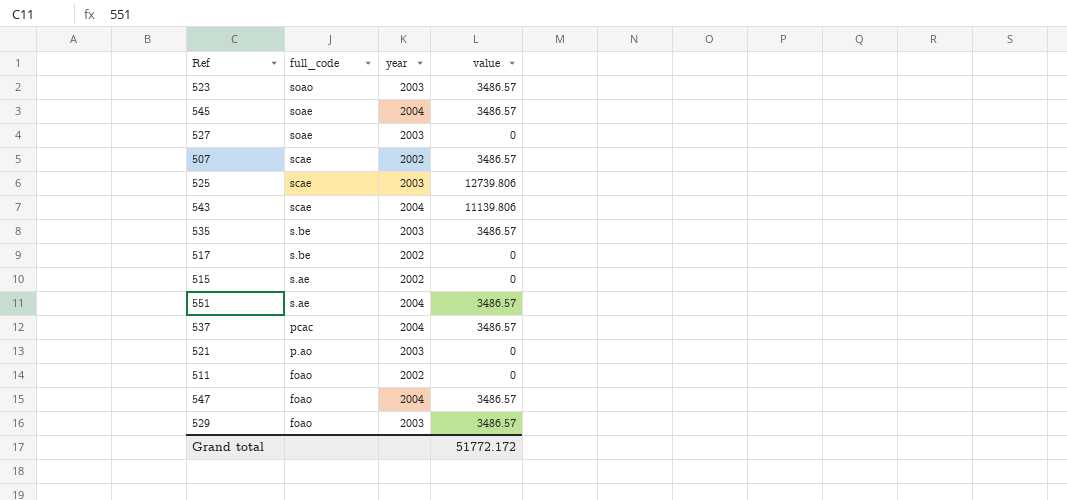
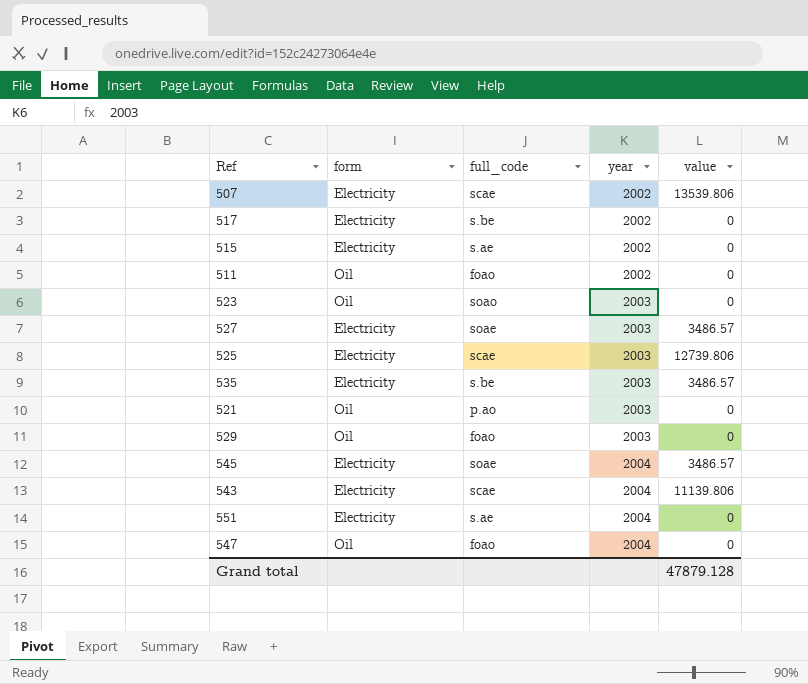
row order: full_code descending -> year ascending
column form | position: none -> 2
row 537: pcac | 2004 | 3486.57 -> none
507 | value: 3486.57 -> 13539.806
523 | value: 3486.57 -> 0
527 | value: 0 -> 3486.57
529 | value: 3486.57 -> 0
551 | value: 3486.57 -> 0
547 | value: 3486.57 -> 0
Grand total | value: 51772.172 -> 47879.128

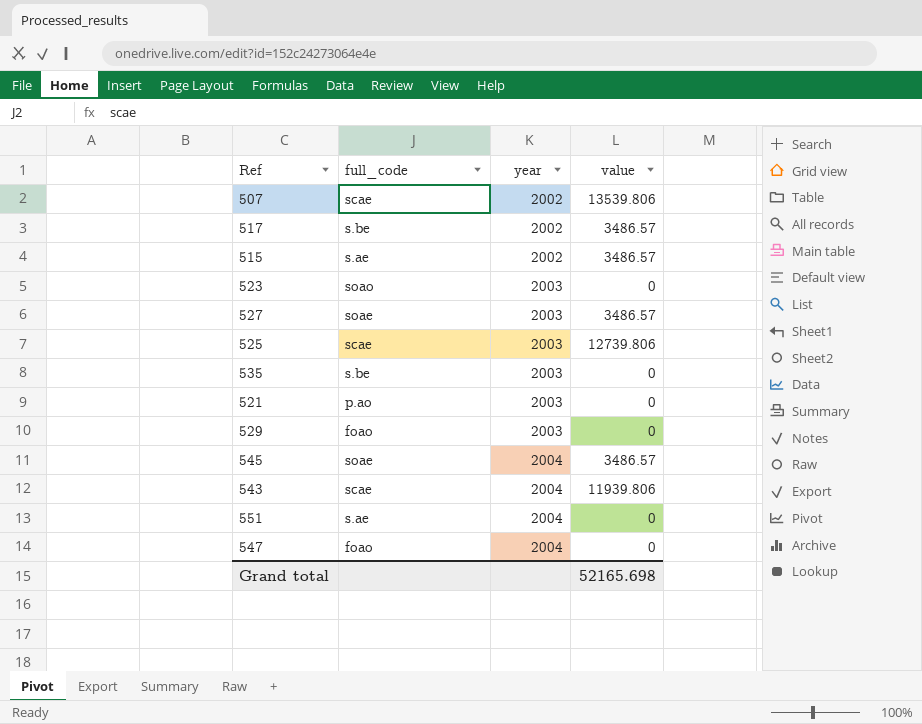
column form | position: 2 -> none
row 511: Oil | foao | 2002 | 0 -> none
517 | value: 0 -> 3486.57
515 | value: 0 -> 3486.57
535 | value: 3486.57 -> 0
543 | value: 11139.806 -> 11939.806
Grand total | value: 47879.128 -> 52165.698

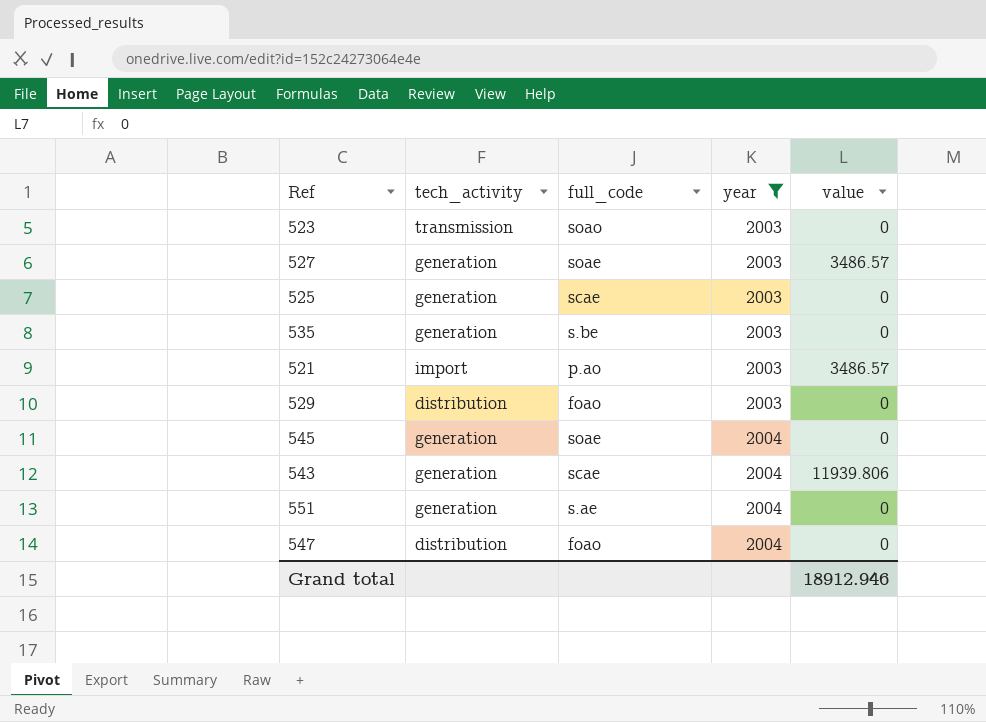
filter: none -> year != 2002
column tech_activity | position: none -> 2
525 | value: 12739.806 -> 0
521 | value: 0 -> 3486.57
545 | value: 3486.57 -> 0
Grand total | value: 52165.698 -> 18912.946

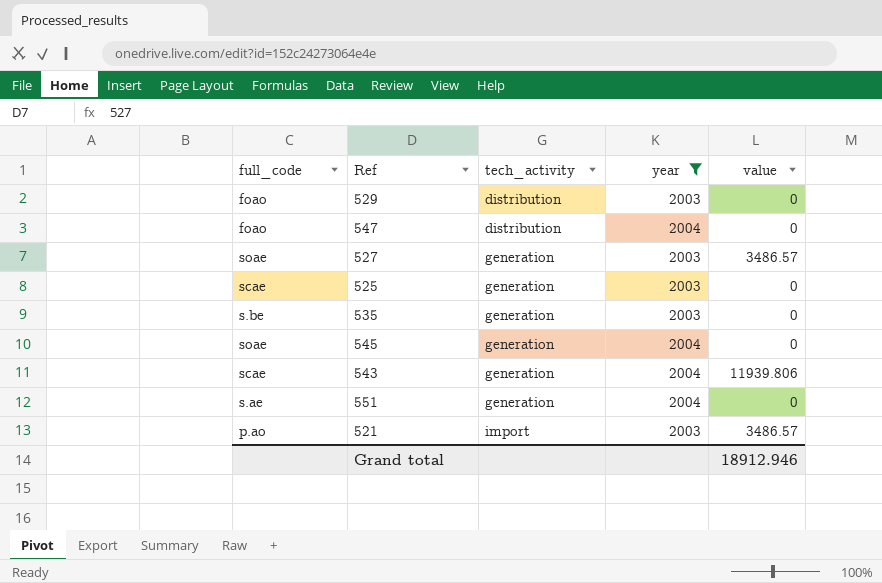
row order: year ascending -> tech_activity ascending
column full_code | position: 3 -> 1
row 523: transmission | soao | 2003 | 0 -> none

